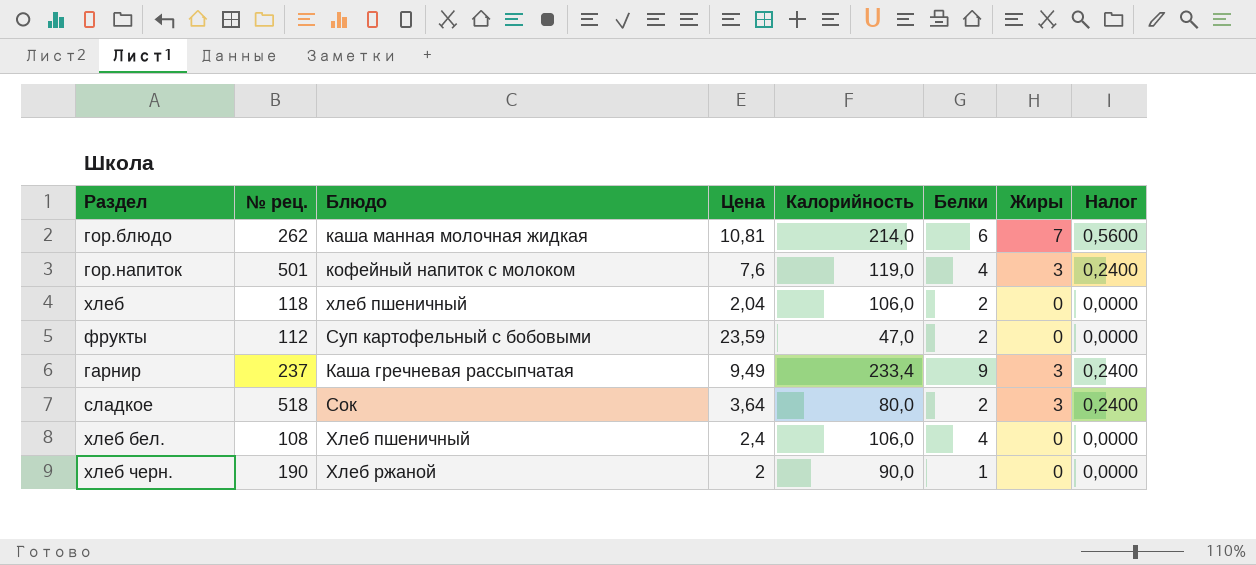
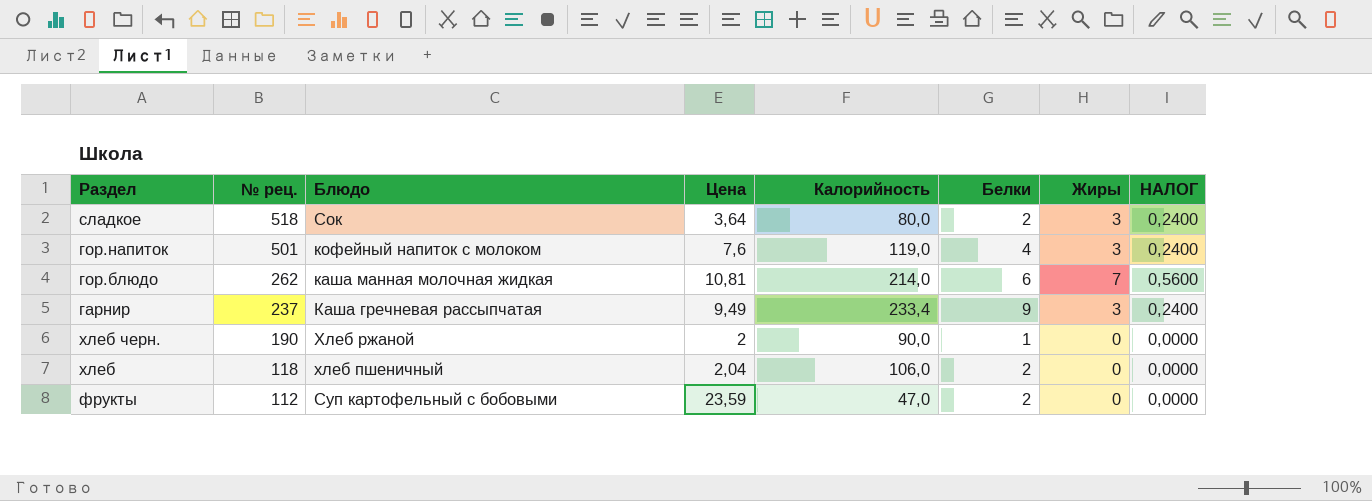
row order: none -> № рец. descending
column name: Налог -> НАЛОГ
row хлеб бел.: 108 | Хлеб пшеничный | 2,4 | 106,0 | 4 | 0 | 0,0000 -> none

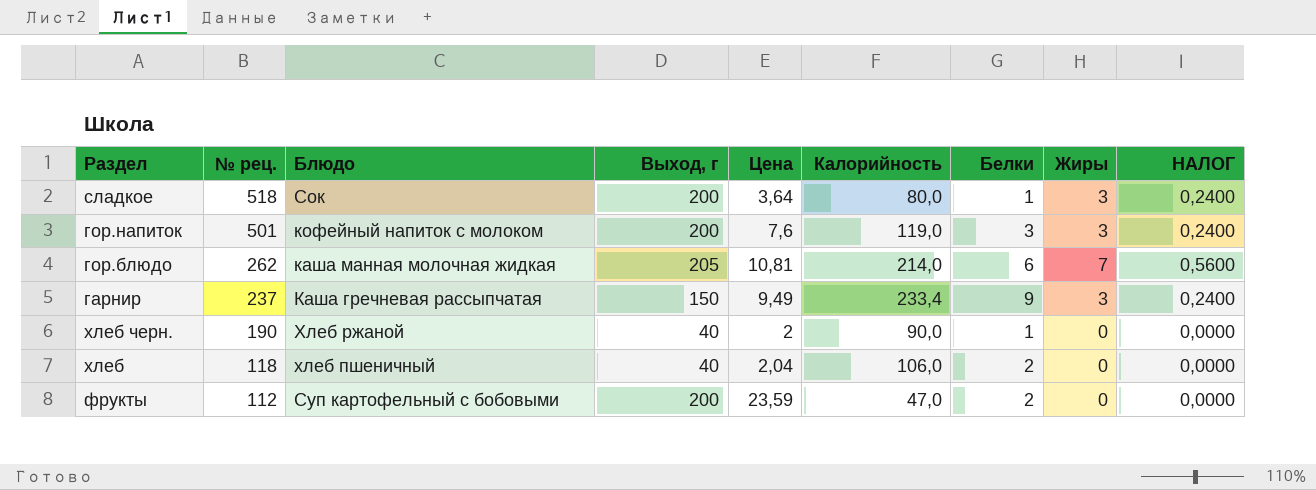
column Выход, г | position: none -> 4
сладкое | Белки: 2 -> 1
гор.напиток | Белки: 4 -> 3

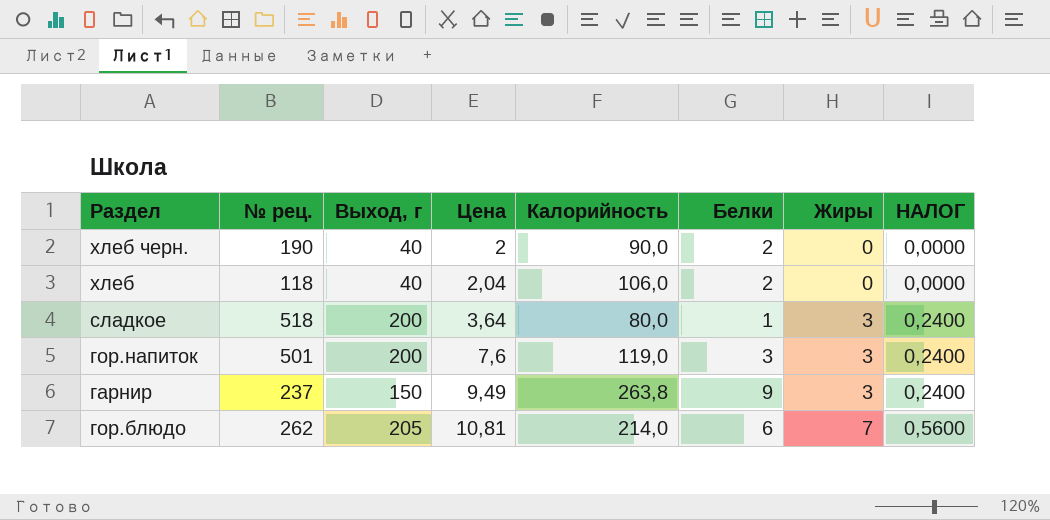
row order: № рец. descending -> Цена ascending
column Блюдо | position: 3 -> none
row фрукты: 112 | Суп картофельный с бобовыми | 200 | 23,59 | 47,0 | 2 | 0 | 0,0000 -> none
хлеб черн. | Белки: 1 -> 2
гарнир | Калорийность: 233,4 -> 263,8

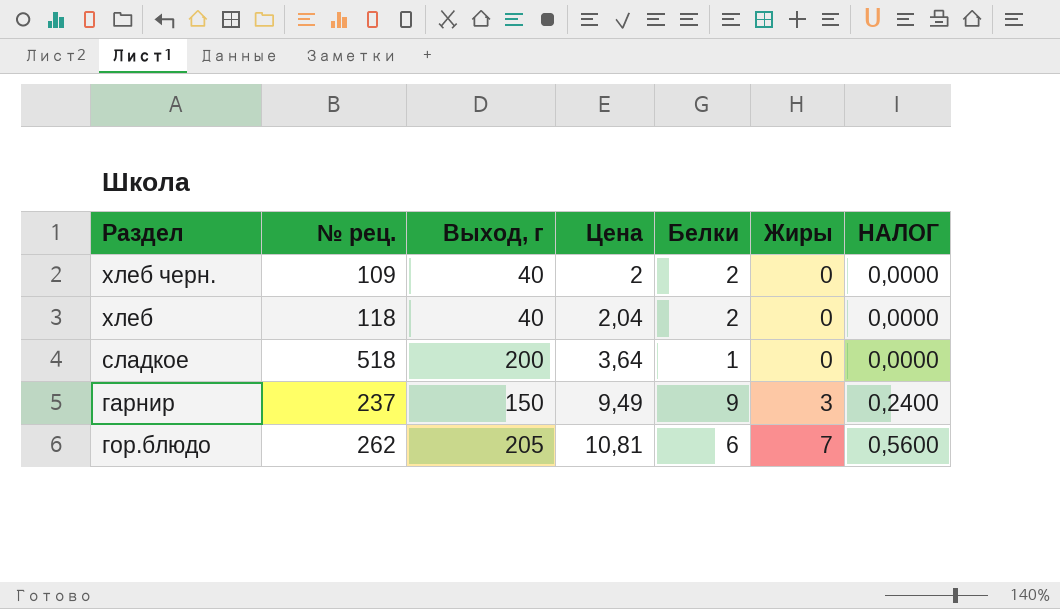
column Калорийность | position: 5 -> none
row гор.напиток: 501 | 200 | 7,6 | 119,0 | 3 | 3 | 0,2400 -> none
хлеб черн. | № рец.: 190 -> 109
сладкое | Жиры: 3 -> 0
сладкое | НАЛОГ: 0,2400 -> 0,0000

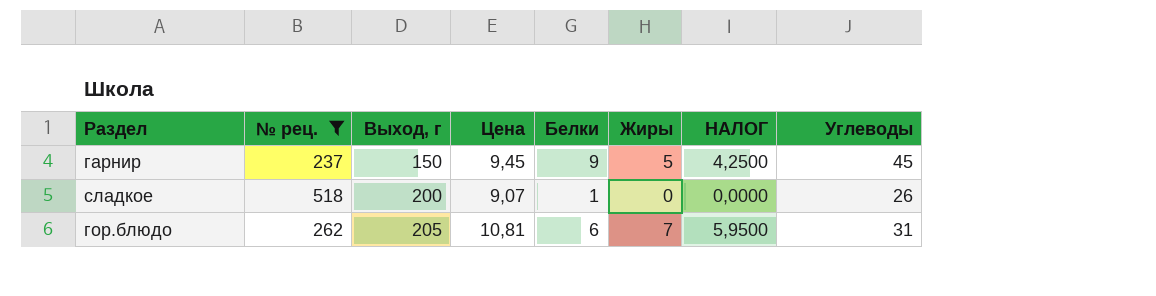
filter: none -> № рец. >= 237
row order: Цена ascending -> Выход, г ascending
column НАЛОГ | formula: [Жиры] * 0,08 -> [Жиры] * 0,85
column Углеводы | position: none -> 8
гарнир | Цена: 9,49 -> 9,45
гарнир | Жиры: 3 -> 5
сладкое | Цена: 3,64 -> 9,07

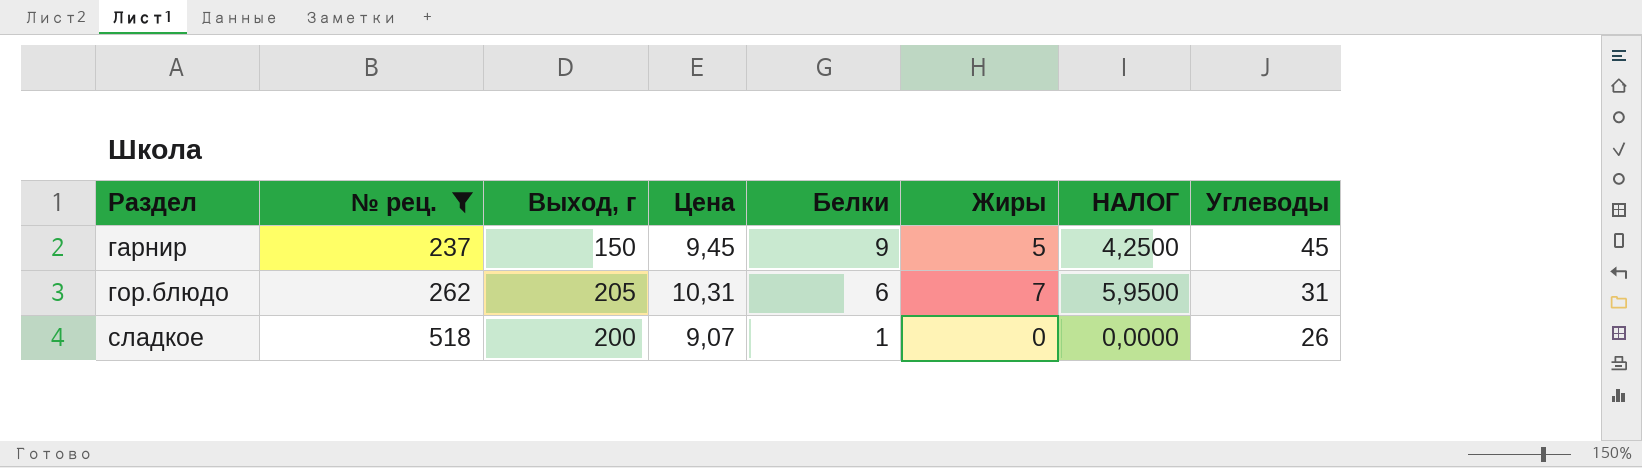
row order: Выход, г ascending -> Раздел ascending
гор.блюдо | Цена: 10,81 -> 10,31

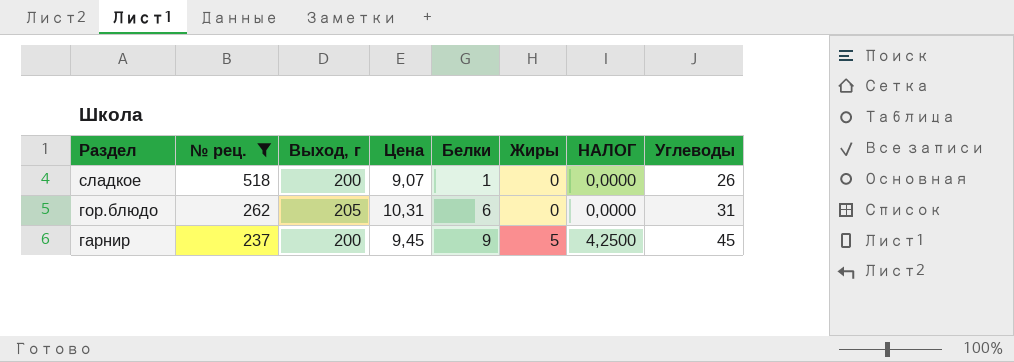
row order: Раздел ascending -> Раздел descending
гор.блюдо | Жиры: 7 -> 0
гор.блюдо | НАЛОГ: 5,9500 -> 0,0000
гарнир | Выход, г: 150 -> 200

